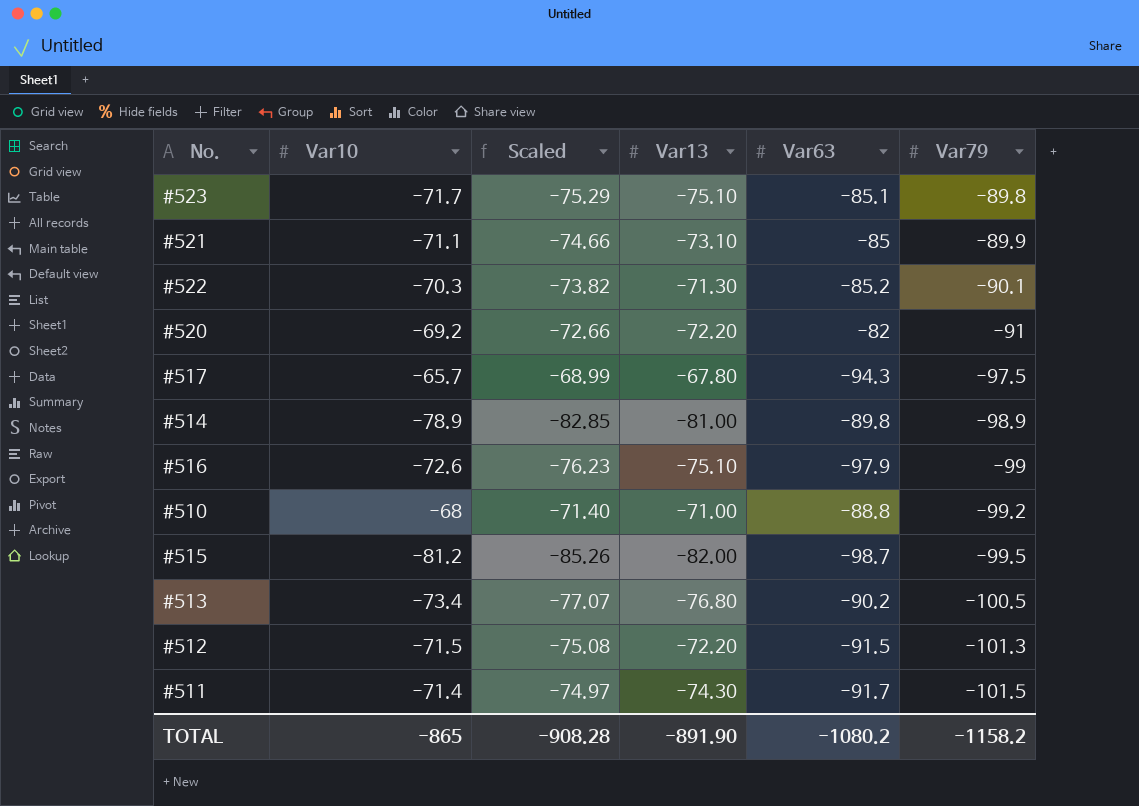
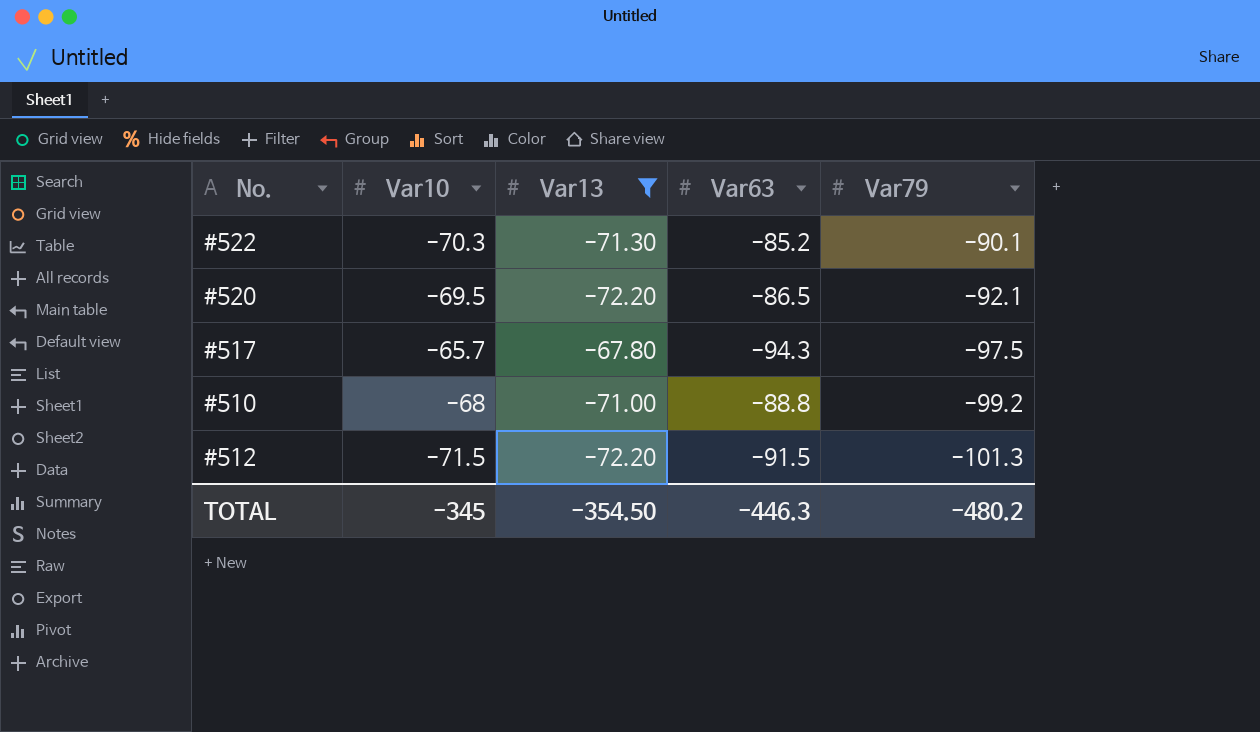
filter: none -> Var13 >= -72.20
column Scaled | formula: [Var10] * 1.05 -> none
#520 | Var10: -69.2 -> -69.5
#520 | Var63: -82 -> -86.5
#520 | Var79: -91 -> -92.1
TOTAL | Var10: -865 -> -345
TOTAL | Var13: -891.90 -> -354.50
TOTAL | Var63: -1080.2 -> -446.3
TOTAL | Var79: -1158.2 -> -480.2

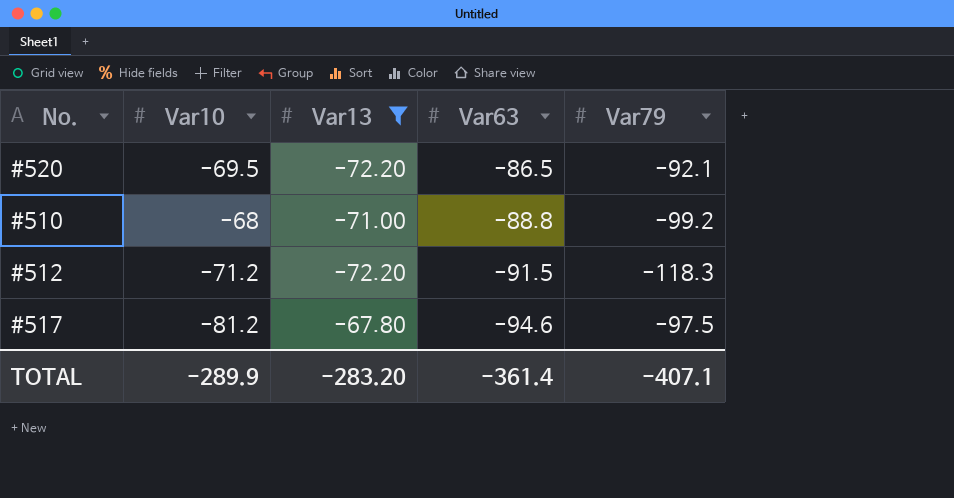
row order: Var79 descending -> Var63 descending
row #522: -70.3 | -71.30 | -85.2 | -90.1 -> none
#512 | Var10: -71.5 -> -71.2
#512 | Var79: -101.3 -> -118.3
#517 | Var10: -65.7 -> -81.2
#517 | Var63: -94.3 -> -94.6
TOTAL | Var10: -345 -> -289.9
TOTAL | Var13: -354.50 -> -283.20
TOTAL | Var63: -446.3 -> -361.4
TOTAL | Var79: -480.2 -> -407.1

